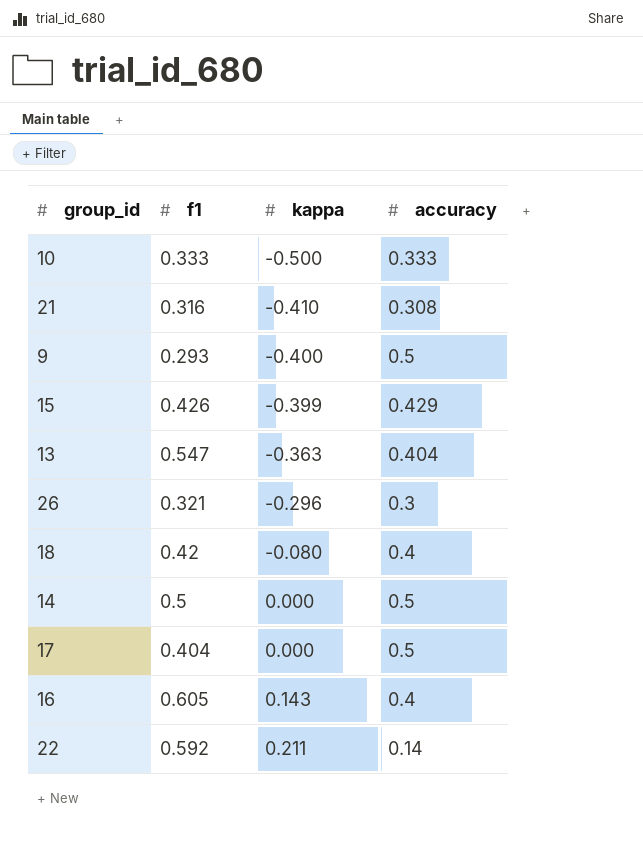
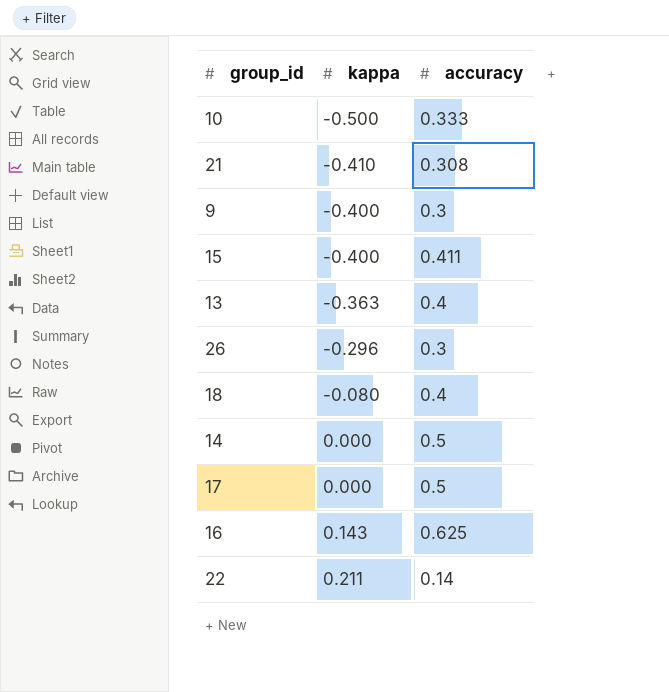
column f1 | position: 2 -> none
9 | accuracy: 0.5 -> 0.3
15 | kappa: -0.399 -> -0.400
15 | accuracy: 0.429 -> 0.411
13 | accuracy: 0.404 -> 0.4
16 | accuracy: 0.4 -> 0.625

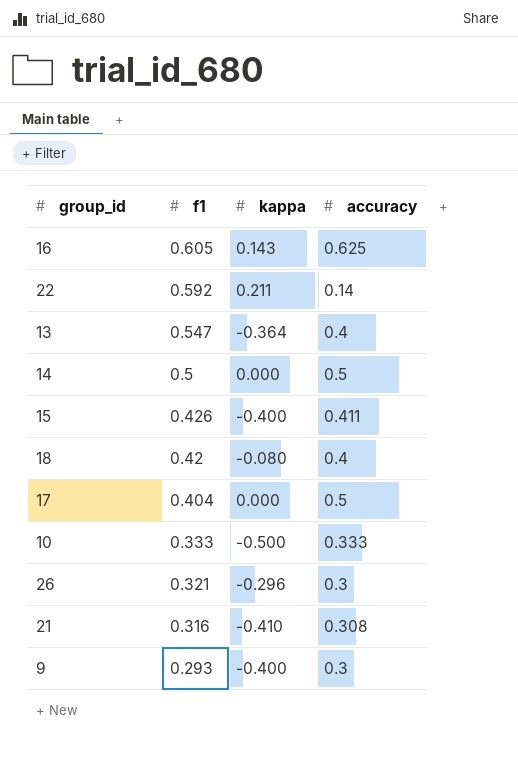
row order: kappa ascending -> f1 descending
column f1 | position: none -> 2
13 | kappa: -0.363 -> -0.364

